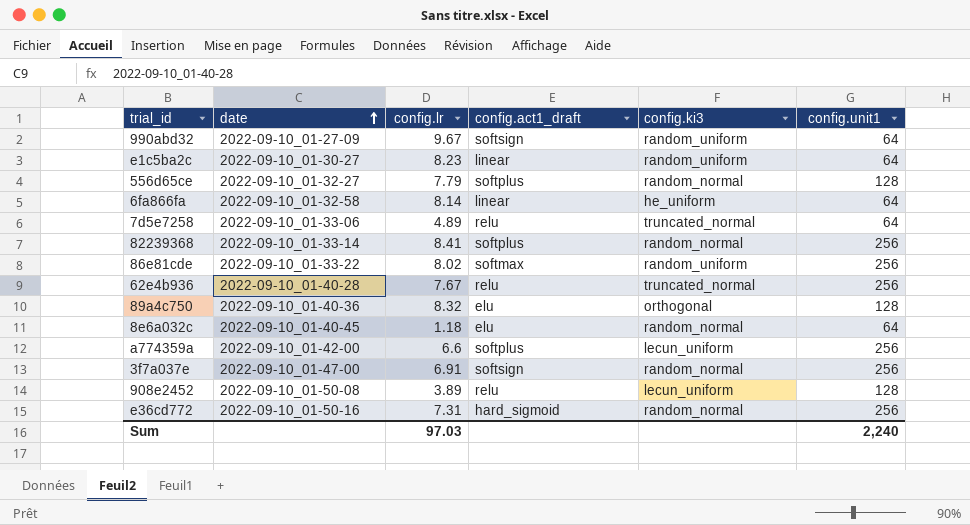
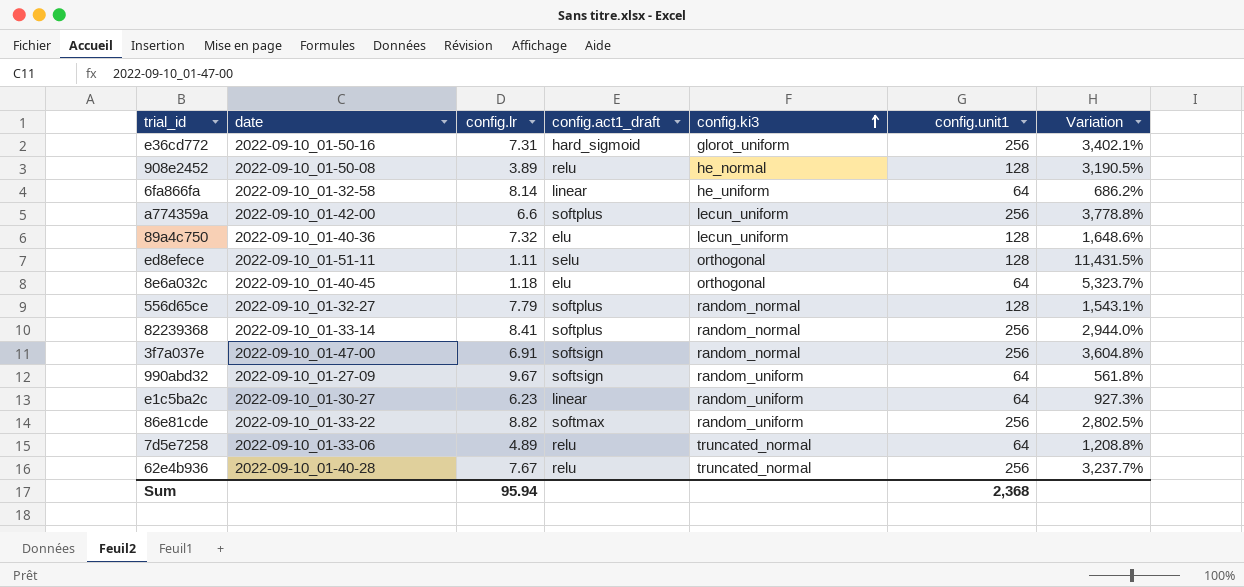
row order: date ascending -> config.ki3 ascending
column Variation | formula: none -> ([config.unit1] - [config.lr]) / [config.lr]
e36cd772 | config.ki3: random_normal -> glorot_uniform
908e2452 | config.ki3: lecun_uniform -> he_normal
89a4c750 | config.lr: 8.32 -> 7.32
89a4c750 | config.ki3: orthogonal -> lecun_uniform
row ed8efece: none -> 2022-09-10_01-51-11 | 1.11 | selu | orthogonal | 128 | 11,431.5%
8e6a032c | config.ki3: random_normal -> orthogonal
e1c5ba2c | config.lr: 8.23 -> 6.23
86e81cde | config.lr: 8.02 -> 8.82
Sum | config.lr: 97.03 -> 95.94
Sum | config.unit1: 2,240 -> 2,368

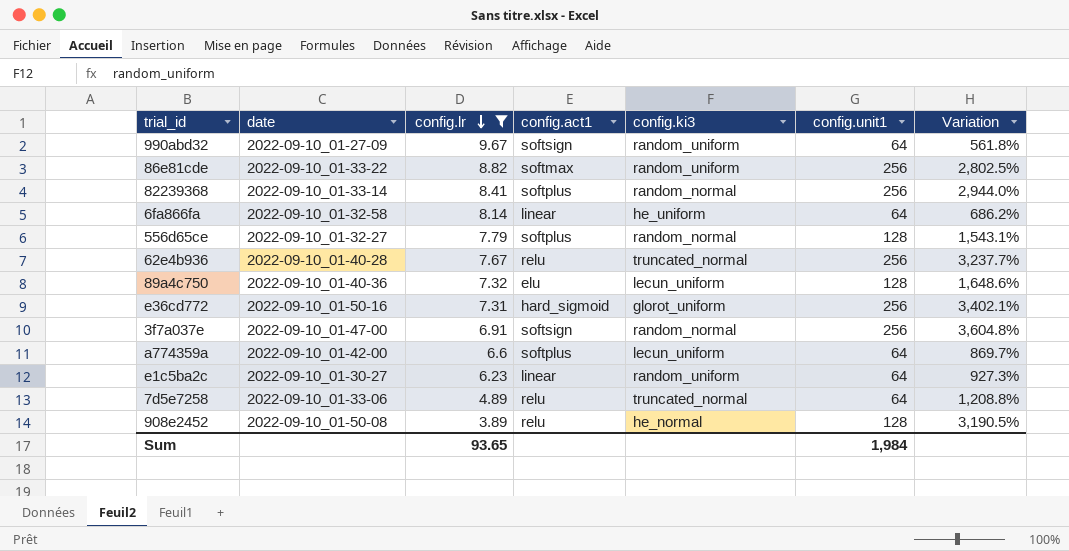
filter: none -> config.lr >= 3.89
row order: config.ki3 ascending -> config.lr descending
column name: config.act1_draft -> config.act1
a774359a | config.unit1: 256 -> 64
a774359a | Variation: 3,778.8% -> 869.7%
Sum | config.lr: 95.94 -> 93.65
Sum | config.unit1: 2,368 -> 1,984

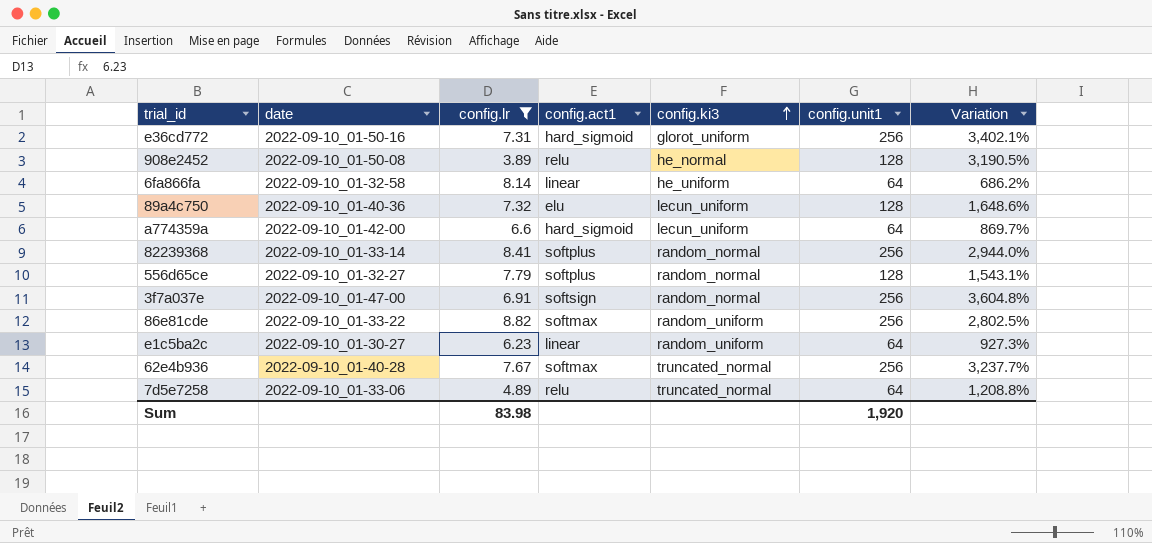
row order: config.lr descending -> config.ki3 ascending
row 990abd32: 2022-09-10_01-27-09 | 9.67 | softsign | random_uniform | 64 | 561.8% -> none
a774359a | config.act1: softplus -> hard_sigmoid
62e4b936 | config.act1: relu -> softmax
Sum | config.lr: 93.65 -> 83.98
Sum | config.unit1: 1,984 -> 1,920

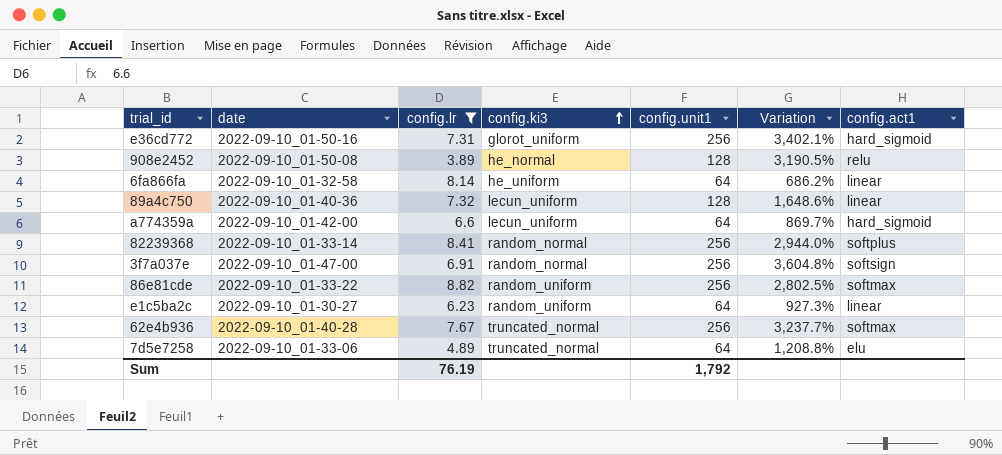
column config.act1 | position: 4 -> 7
row 556d65ce: 2022-09-10_01-32-27 | 7.79 | softplus | random_normal | 128 | 1,543.1% -> none
89a4c750 | config.act1: elu -> linear
7d5e7258 | config.act1: relu -> elu
Sum | config.lr: 83.98 -> 76.19
Sum | config.unit1: 1,920 -> 1,792

